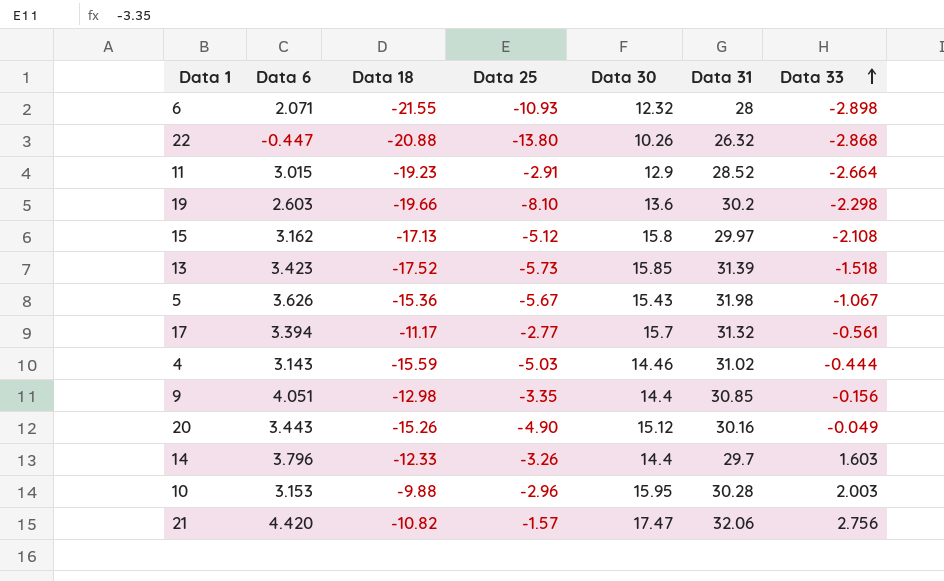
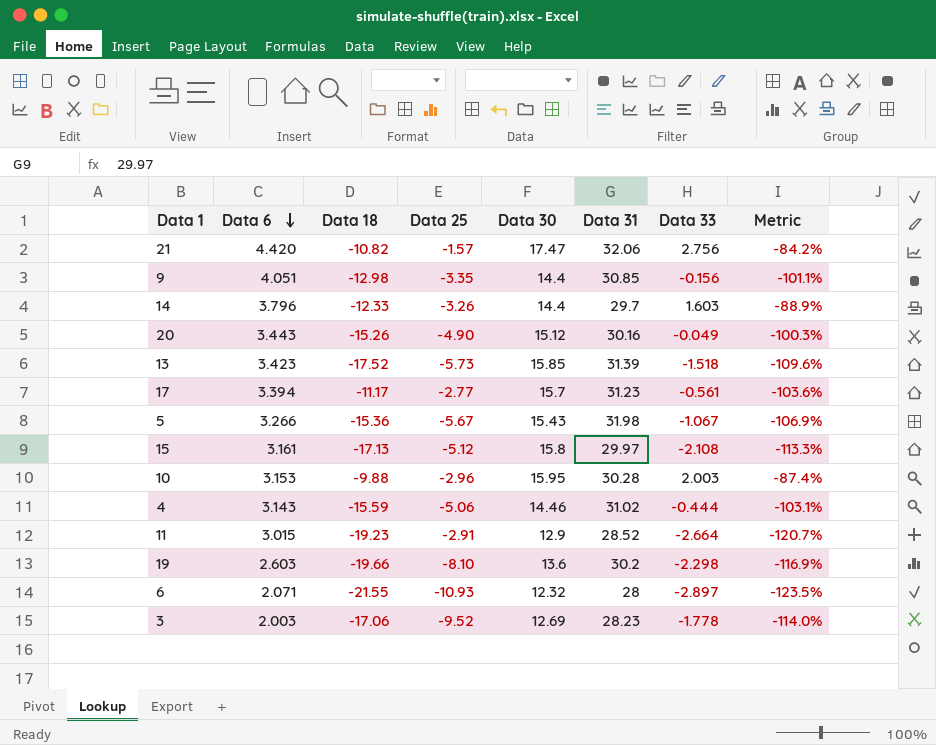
row order: Data 33 ascending -> Data 6 descending
column Metric | formula: none -> ([Data 33] - [Data 30]) / [Data 30]
row 22: -0.447 | -20.88 | -13.80 | 10.26 | 26.32 | -2.868 -> none
17 | Data 31: 31.32 -> 31.23
5 | Data 6: 3.626 -> 3.266
15 | Data 6: 3.162 -> 3.161
4 | Data 25: -5.03 -> -5.06
6 | Data 33: -2.898 -> -2.897
row 3: none -> 2.003 | -17.06 | -9.52 | 12.69 | 28.23 | -1.778 | -114.0%

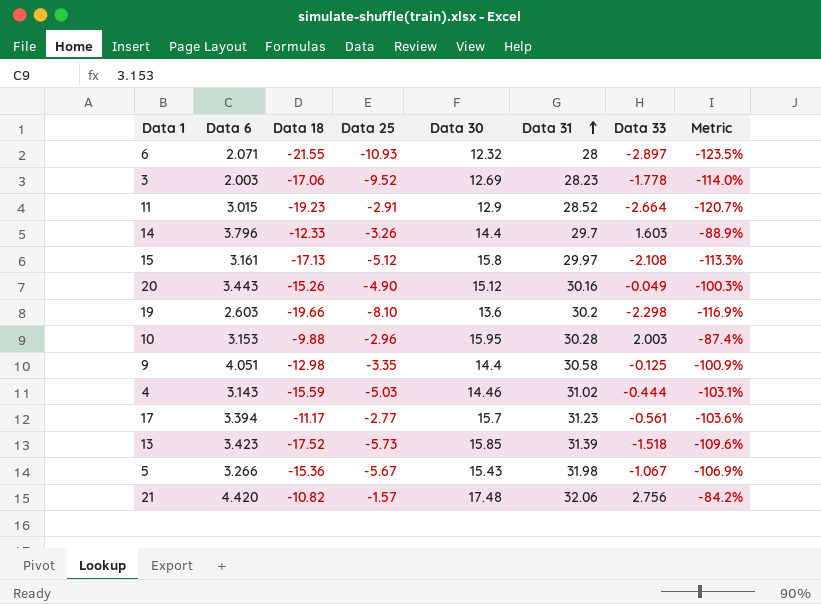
row order: Data 6 descending -> Data 31 ascending
9 | Data 31: 30.85 -> 30.58
9 | Data 33: -0.156 -> -0.125
9 | Metric: -101.1% -> -100.9%
4 | Data 25: -5.06 -> -5.03
21 | Data 30: 17.47 -> 17.48

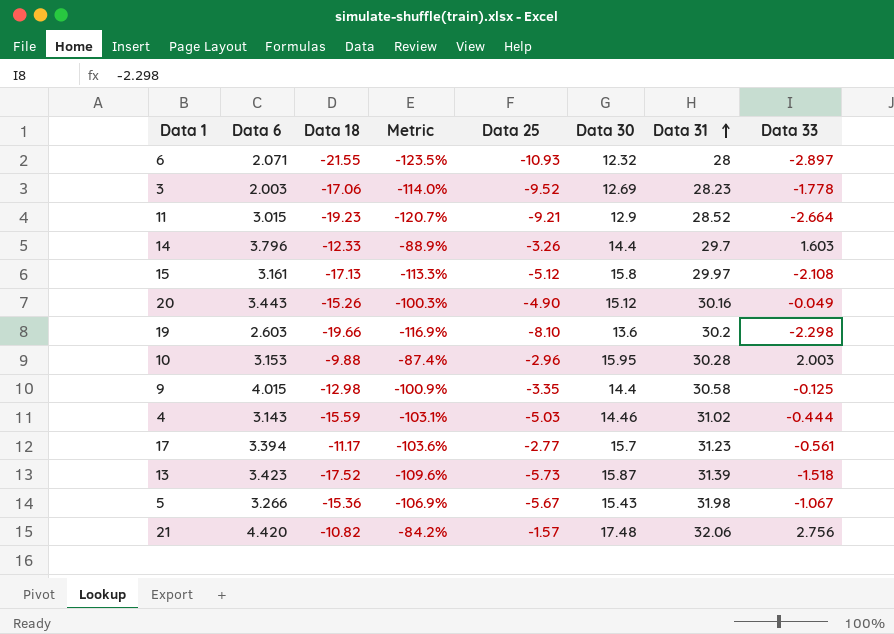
column Metric | position: 8 -> 4
11 | Data 25: -2.91 -> -9.21
9 | Data 6: 4.051 -> 4.015
13 | Data 30: 15.85 -> 15.87

